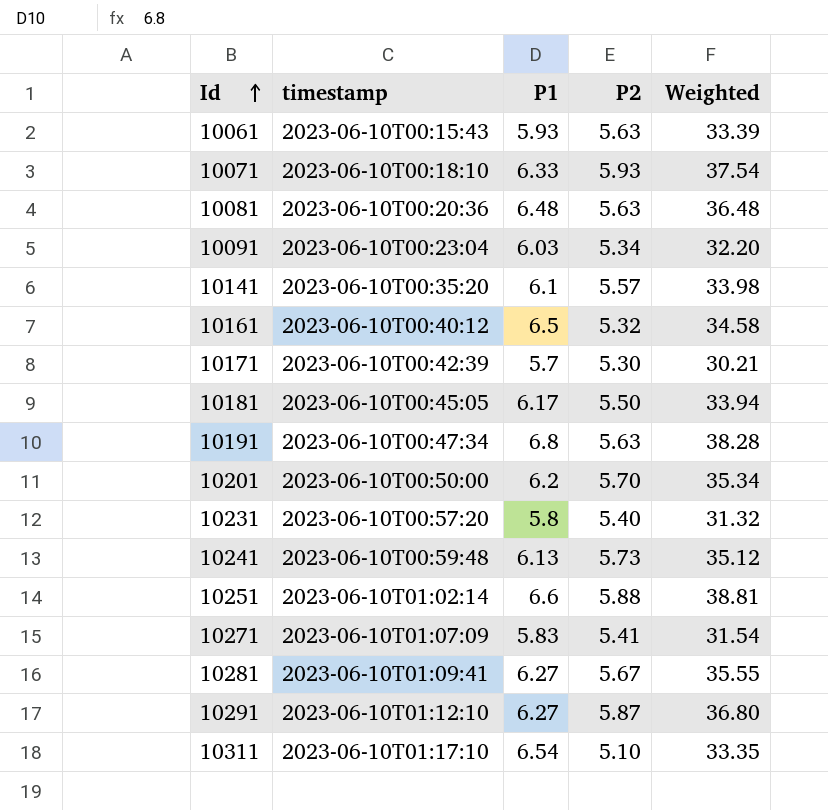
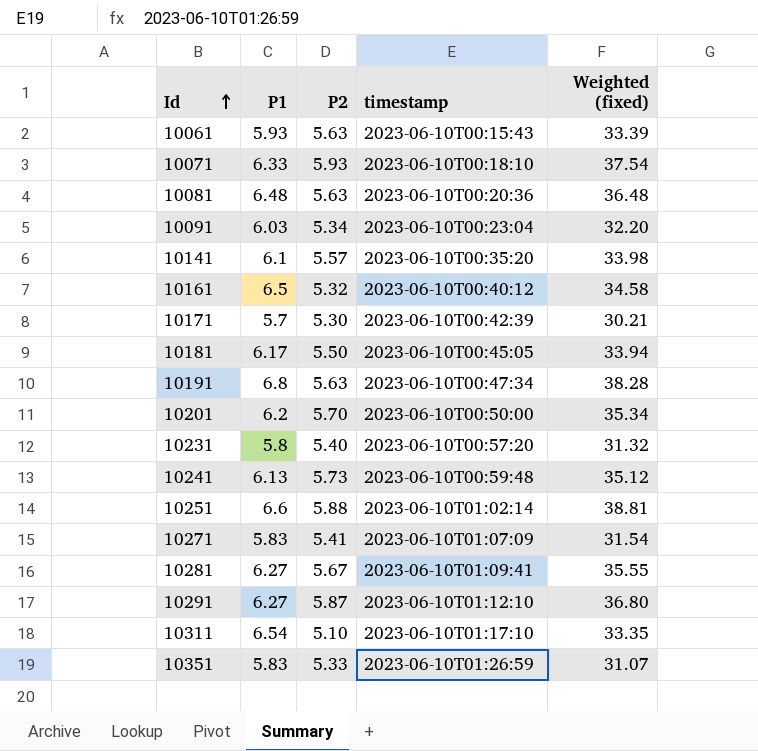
column timestamp | position: 2 -> 4
column name: Weighted -> Weighted (fixed)
row 10351: none -> 5.83 | 5.33 | 2023-06-10T01:26:59 | 31.07

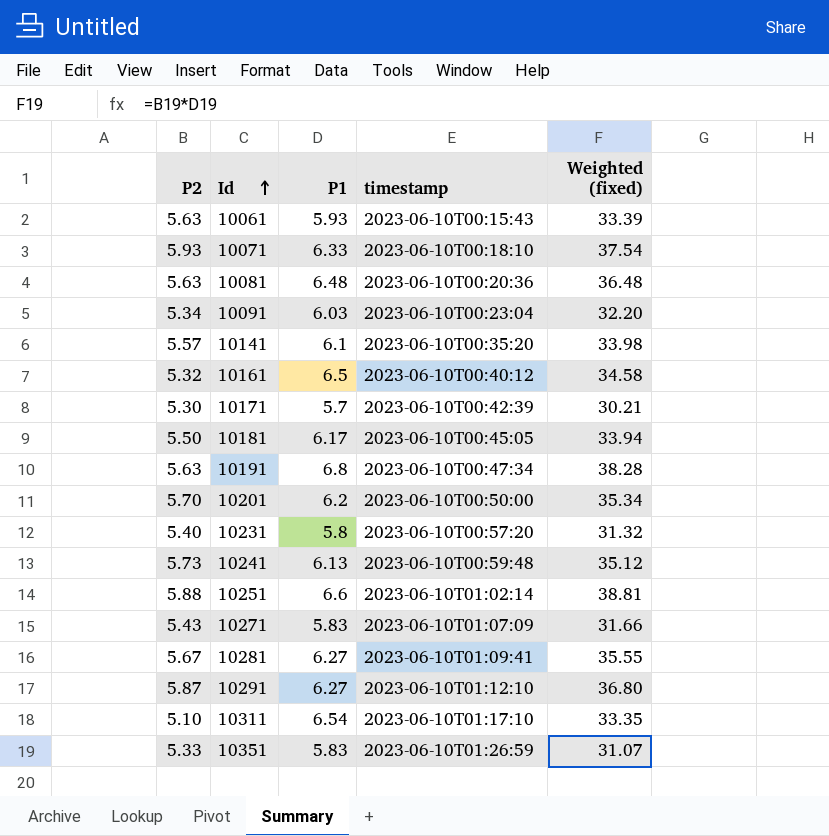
column P2 | position: 3 -> 1
10271 | P2: 5.41 -> 5.43
10271 | Weighted (fixed): 31.54 -> 31.66

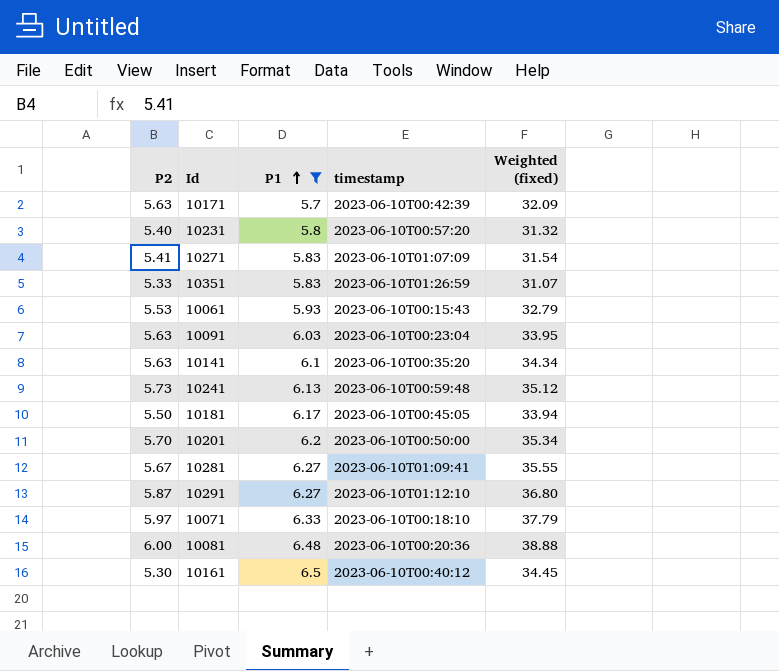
filter: none -> P1 <= 6.5
row order: Id ascending -> P1 ascending
10171 | P2: 5.30 -> 5.63
10171 | Weighted (fixed): 30.21 -> 32.09
10271 | P2: 5.43 -> 5.41
10271 | Weighted (fixed): 31.66 -> 31.54
10061 | P2: 5.63 -> 5.53
10061 | Weighted (fixed): 33.39 -> 32.79
10091 | P2: 5.34 -> 5.63
10091 | Weighted (fixed): 32.20 -> 33.95
10141 | P2: 5.57 -> 5.63
10141 | Weighted (fixed): 33.98 -> 34.34
10071 | P2: 5.93 -> 5.97
10071 | Weighted (fixed): 37.54 -> 37.79
10081 | P2: 5.63 -> 6.00
10081 | Weighted (fixed): 36.48 -> 38.88
10161 | P2: 5.32 -> 5.30
10161 | Weighted (fixed): 34.58 -> 34.45

